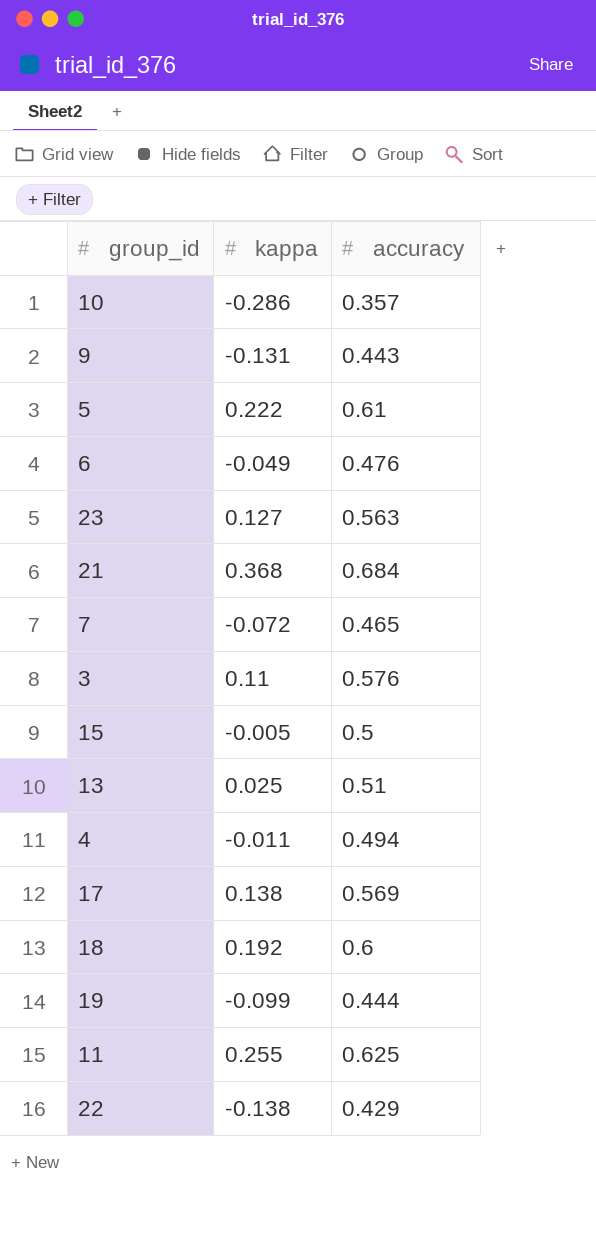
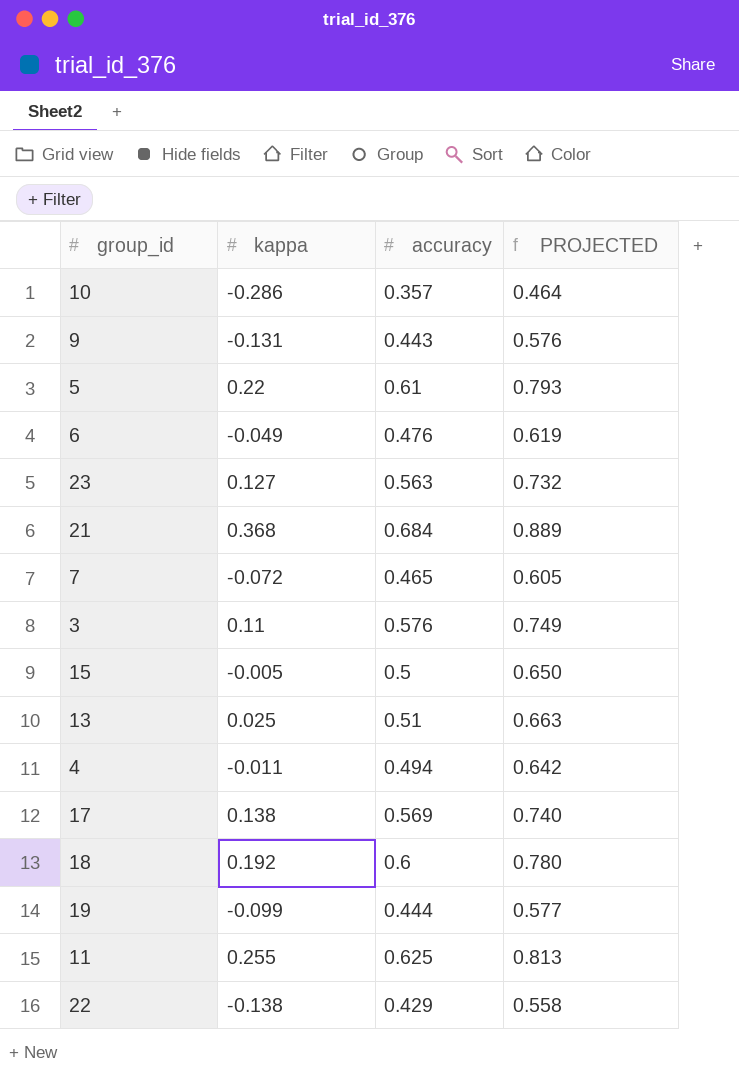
column PROJECTED | formula: none -> [accuracy] * 1.3
5 | kappa: 0.222 -> 0.22

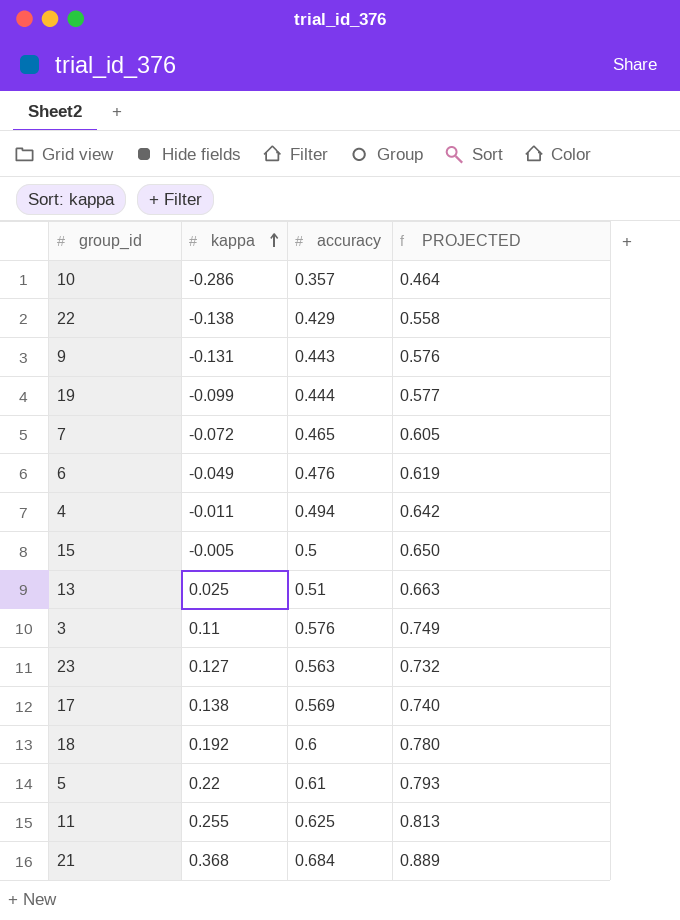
row order: none -> kappa ascending

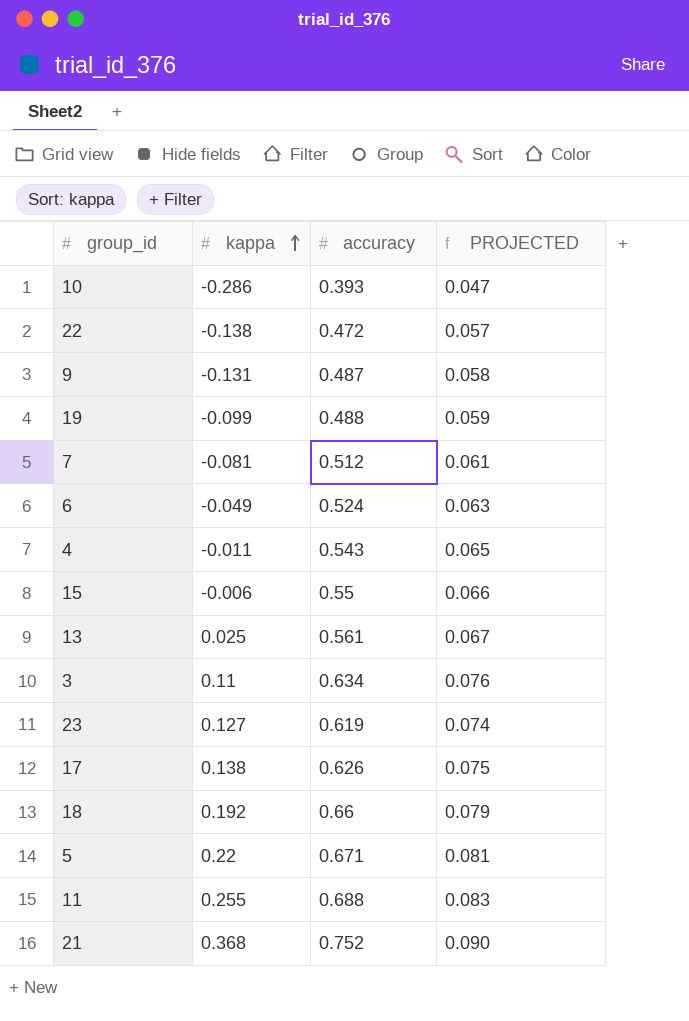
column PROJECTED | formula: [accuracy] * 1.3 -> [accuracy] * 0.12
10 | accuracy: 0.357 -> 0.393
22 | accuracy: 0.429 -> 0.472
9 | accuracy: 0.443 -> 0.487
19 | accuracy: 0.444 -> 0.488
7 | kappa: -0.072 -> -0.081
7 | accuracy: 0.465 -> 0.512
6 | accuracy: 0.476 -> 0.524
4 | accuracy: 0.494 -> 0.543
15 | kappa: -0.005 -> -0.006
15 | accuracy: 0.5 -> 0.55
13 | accuracy: 0.51 -> 0.561
3 | accuracy: 0.576 -> 0.634
23 | accuracy: 0.563 -> 0.619
17 | accuracy: 0.569 -> 0.626
18 | accuracy: 0.6 -> 0.66
5 | accuracy: 0.61 -> 0.671
11 | accuracy: 0.625 -> 0.688
21 | accuracy: 0.684 -> 0.752

